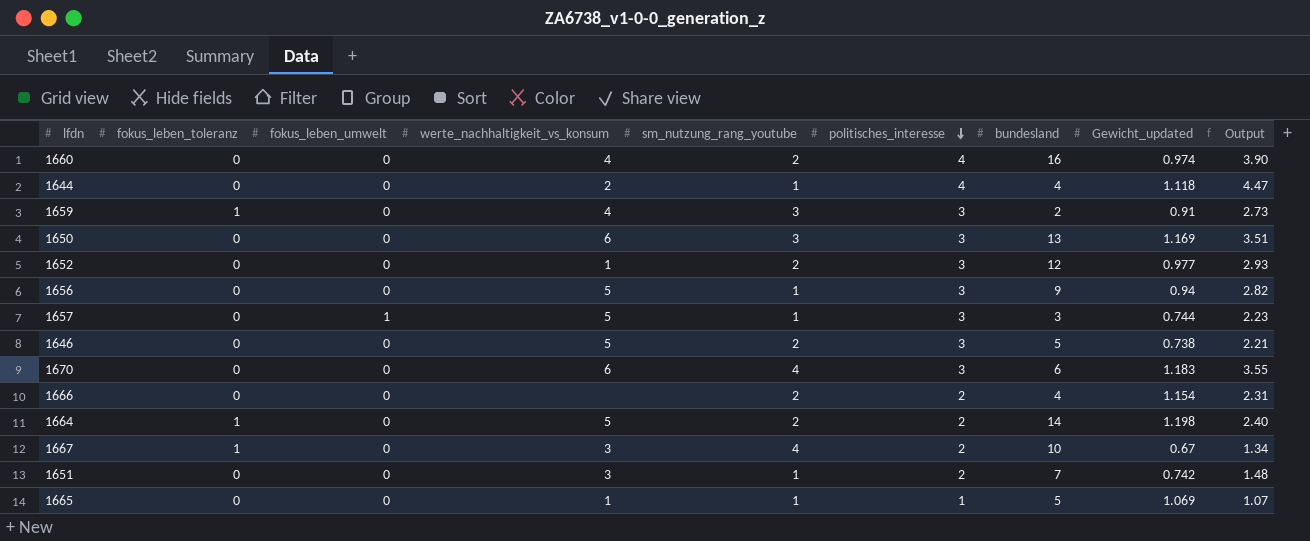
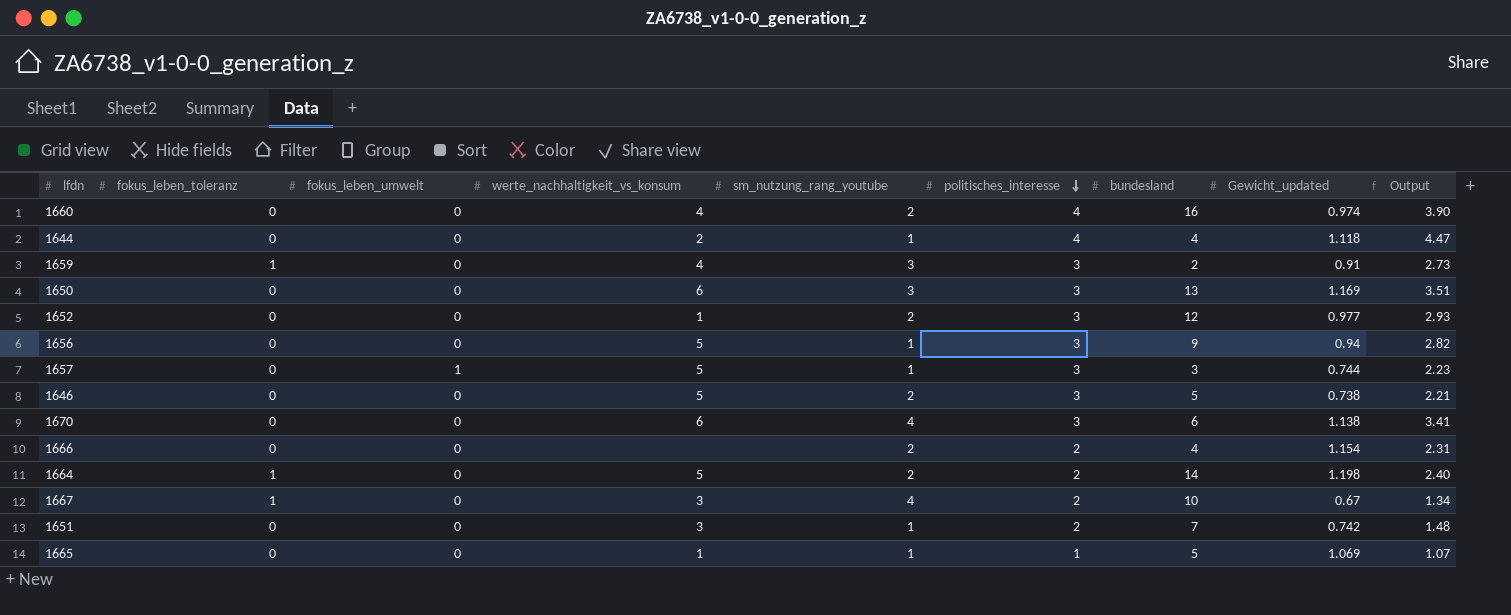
1670 | Gewicht_updated: 1.183 -> 1.138
1670 | Output: 3.55 -> 3.41

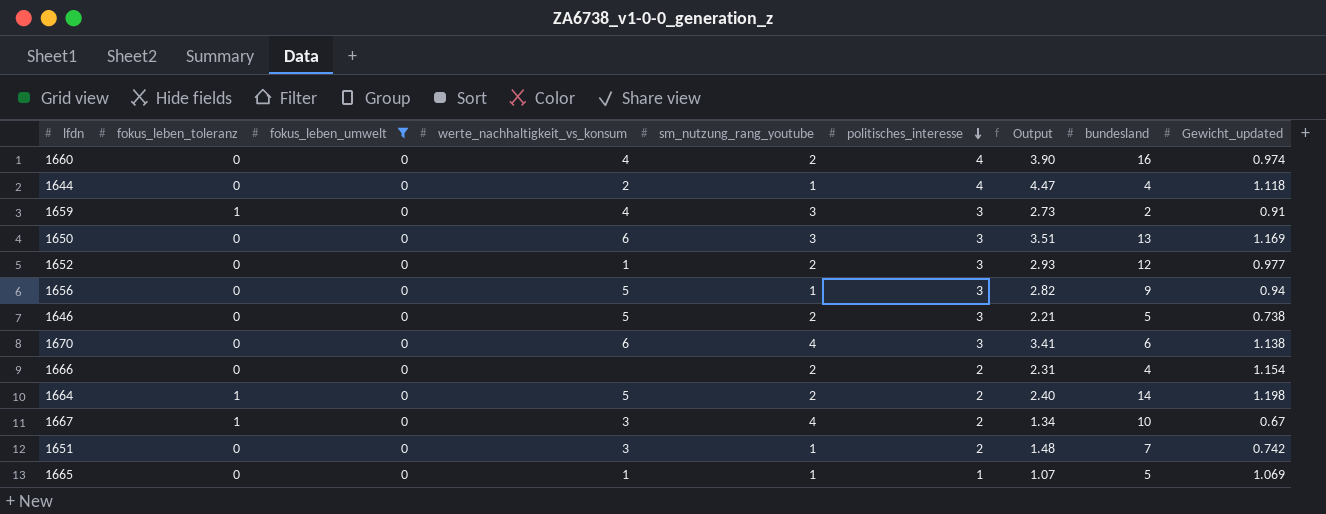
filter: none -> fokus_leben_umwelt = 0
column Output | position: 9 -> 7

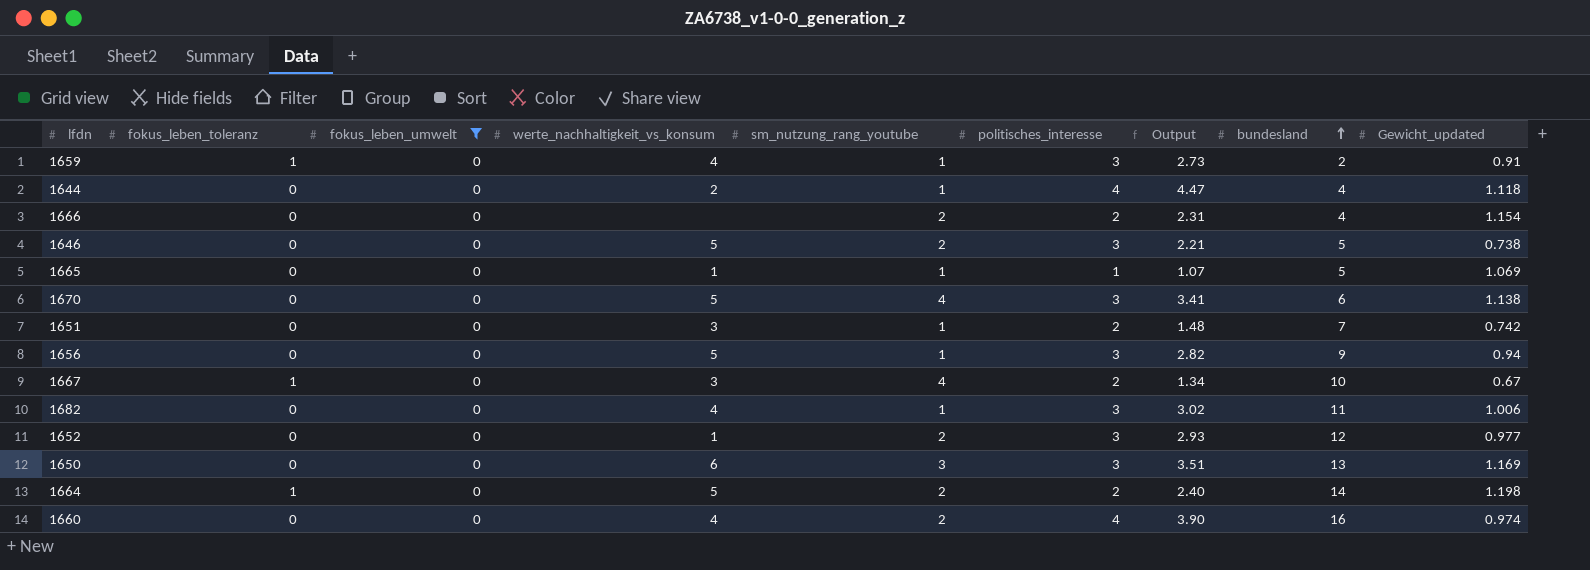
row order: politisches_interesse descending -> bundesland ascending
1659 | sm_nutzung_rang_youtube: 3 -> 1
1670 | werte_nachhaltigkeit_vs_konsum: 6 -> 5
row 1682: none -> 0 | 0 | 4 | 1 | 3 | 3.02 | 11 | 1.006

